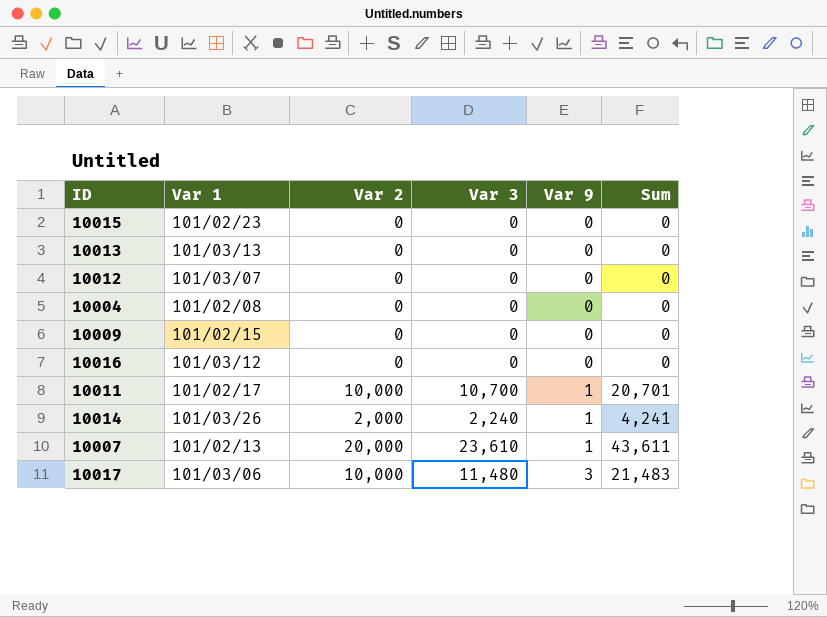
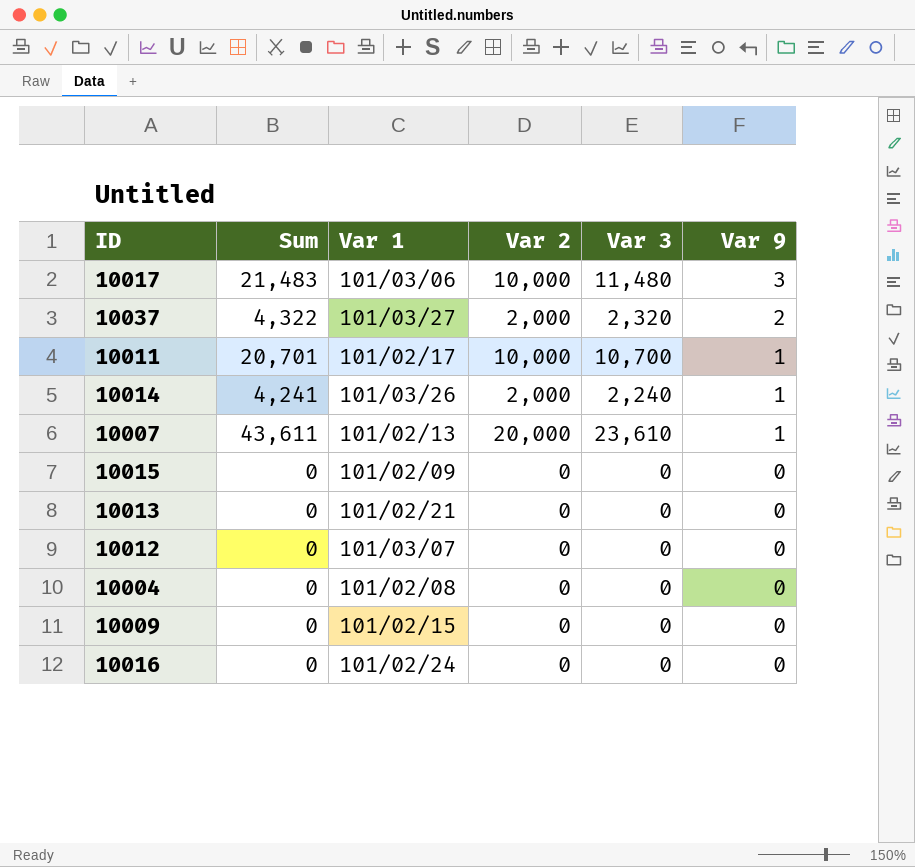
row order: Var 9 ascending -> Var 9 descending
column Sum | position: 6 -> 2
row 10037: none -> 4,322 | 101/03/27 | 2,000 | 2,320 | 2
10015 | Var 1: 101/02/23 -> 101/02/09
10013 | Var 1: 101/03/13 -> 101/02/21
10016 | Var 1: 101/03/12 -> 101/02/24

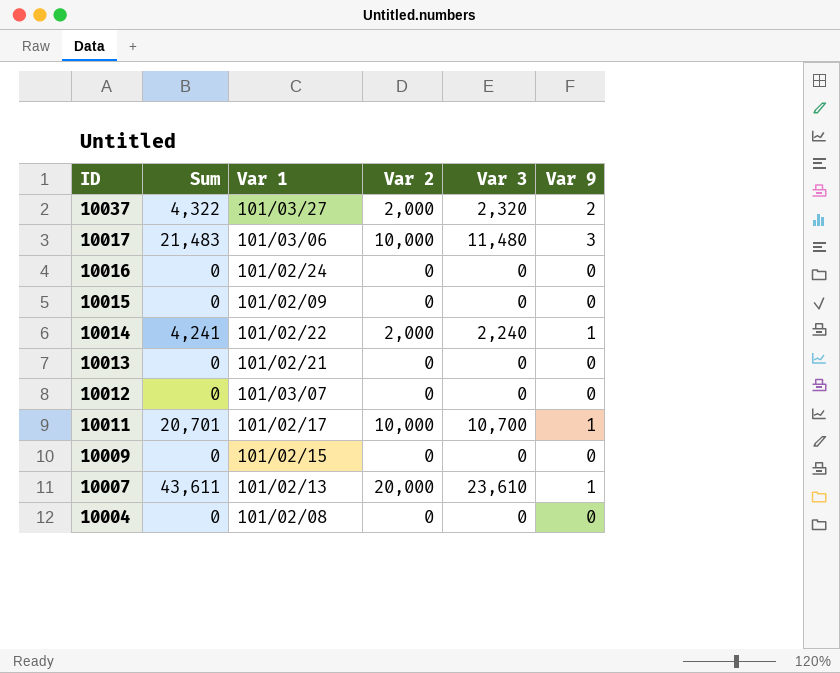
row order: Var 9 descending -> ID descending
10014 | Var 1: 101/03/26 -> 101/02/22

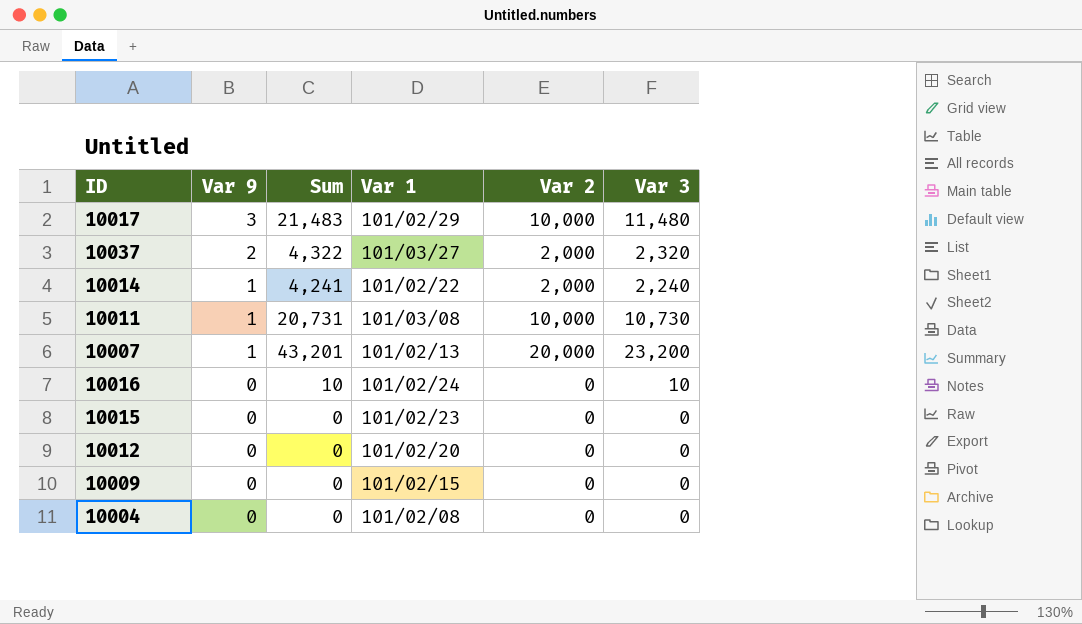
row order: ID descending -> Var 9 descending
column Var 9 | position: 6 -> 2
row 10013: 0 | 101/02/21 | 0 | 0 | 0 -> none
10017 | Var 1: 101/03/06 -> 101/02/29
10011 | Sum: 20,701 -> 20,731
10011 | Var 1: 101/02/17 -> 101/03/08
10011 | Var 3: 10,700 -> 10,730
10007 | Sum: 43,611 -> 43,201
10007 | Var 3: 23,610 -> 23,200
10016 | Sum: 0 -> 10
10016 | Var 3: 0 -> 10
10015 | Var 1: 101/02/09 -> 101/02/23
10012 | Var 1: 101/03/07 -> 101/02/20

